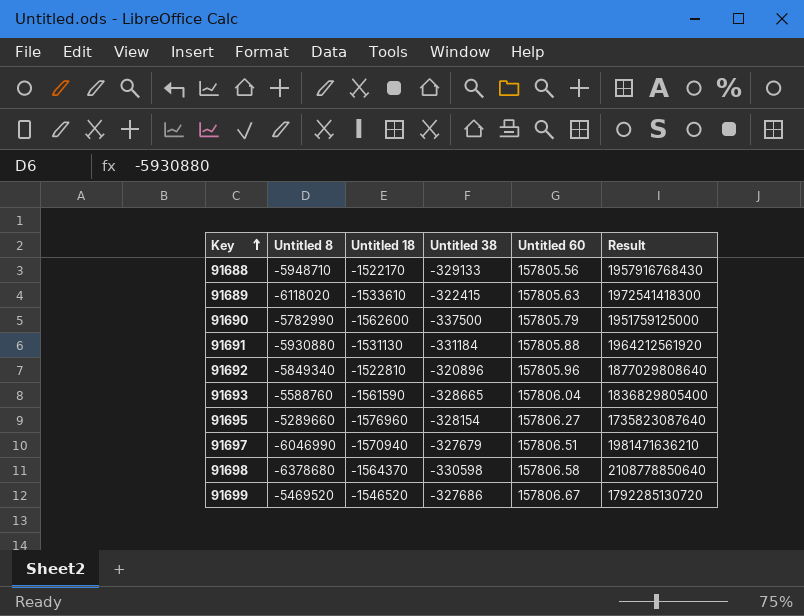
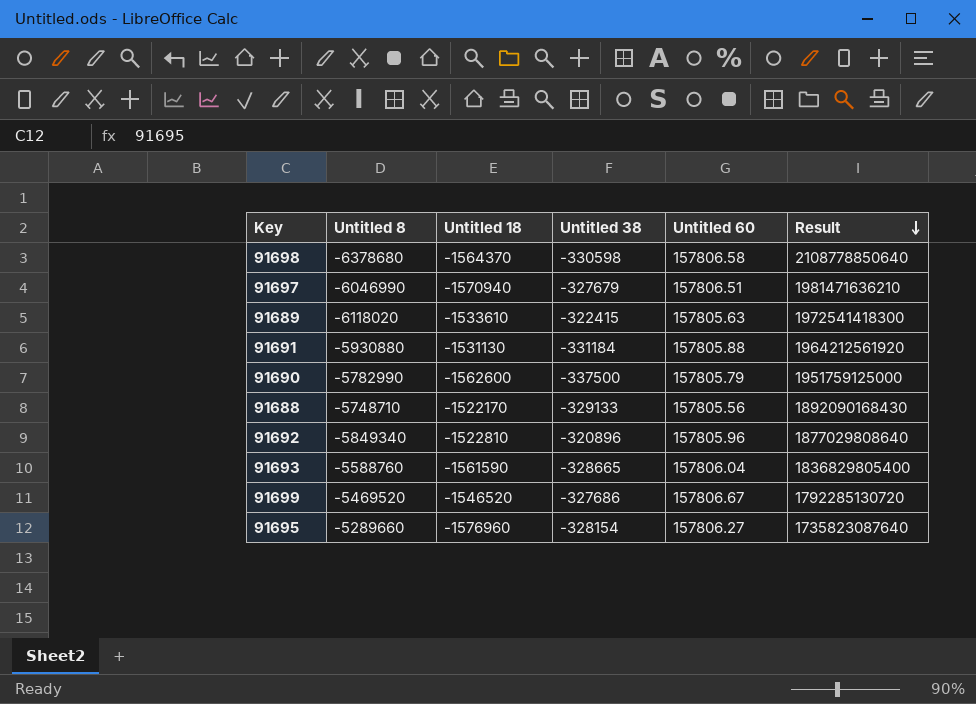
row order: Key ascending -> Result descending
91688 | Untitled 8: -5948710 -> -5748710
91688 | Result: 1957916768430 -> 1892090168430

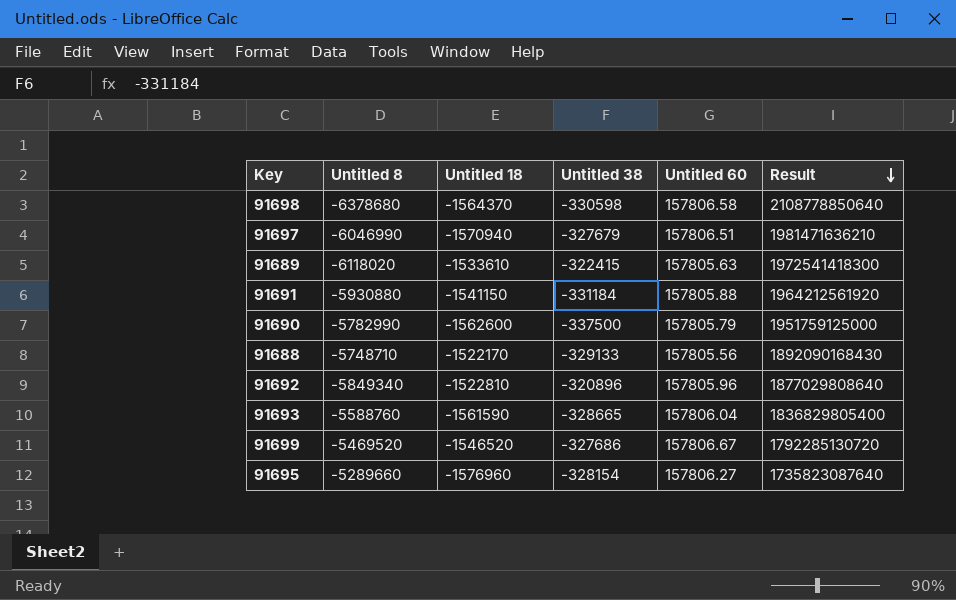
91691 | Untitled 18: -1531130 -> -1541150

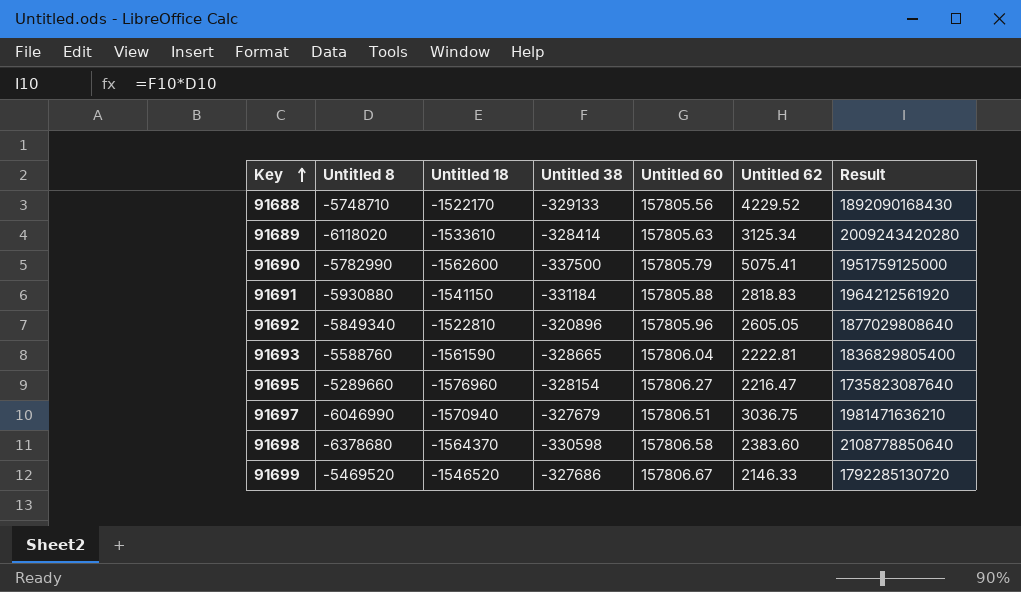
row order: Result descending -> Key ascending
column Untitled 62 | position: none -> 6
91689 | Untitled 38: -322415 -> -328414
91689 | Result: 1972541418300 -> 2009243420280

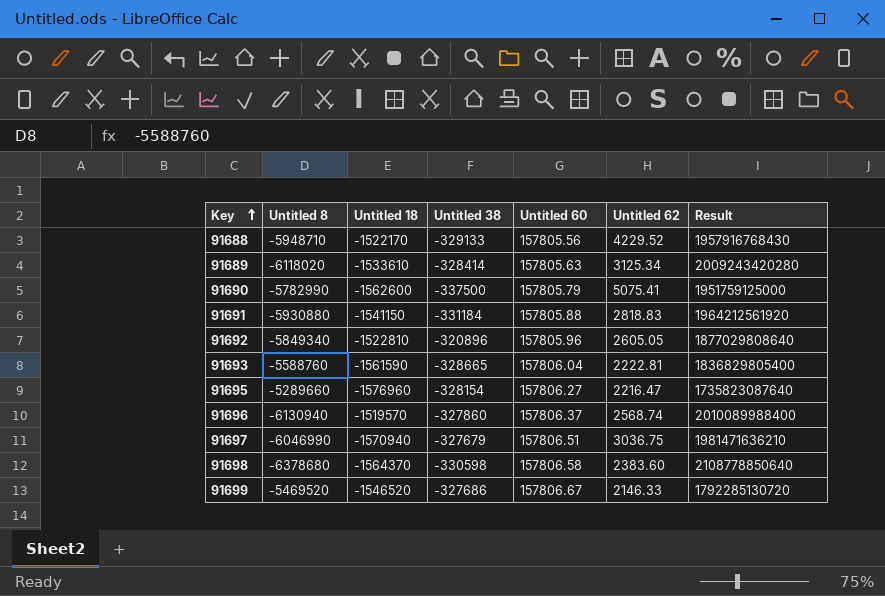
91688 | Untitled 8: -5748710 -> -5948710
91688 | Result: 1892090168430 -> 1957916768430
row 91696: none -> -6130940 | -1519570 | -327860 | 157806.37 | 2568.74 | 2010089988400

